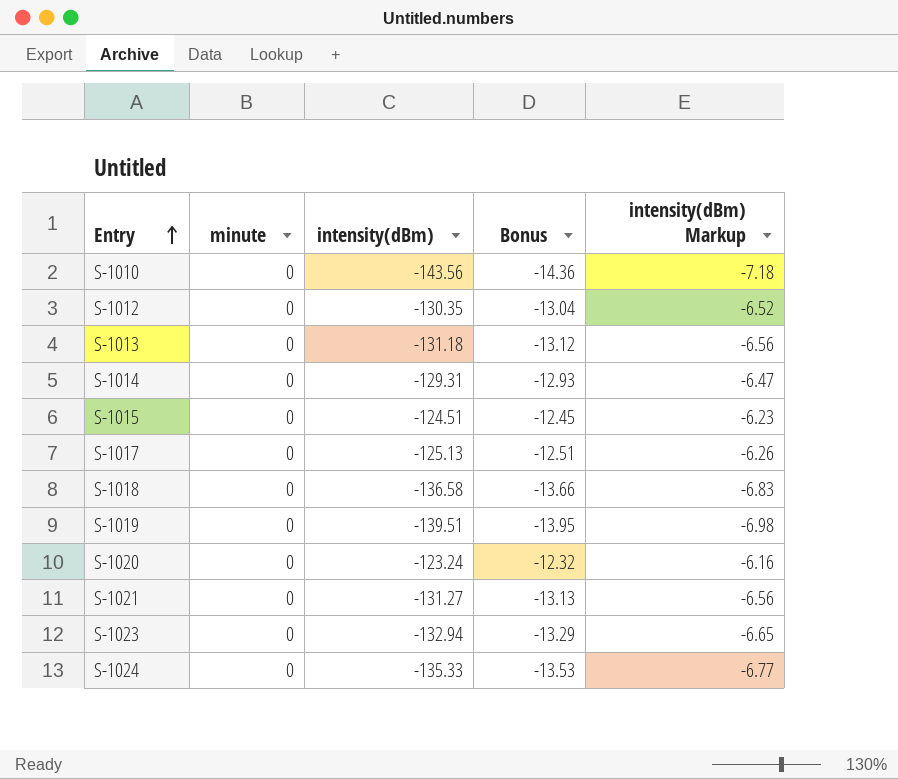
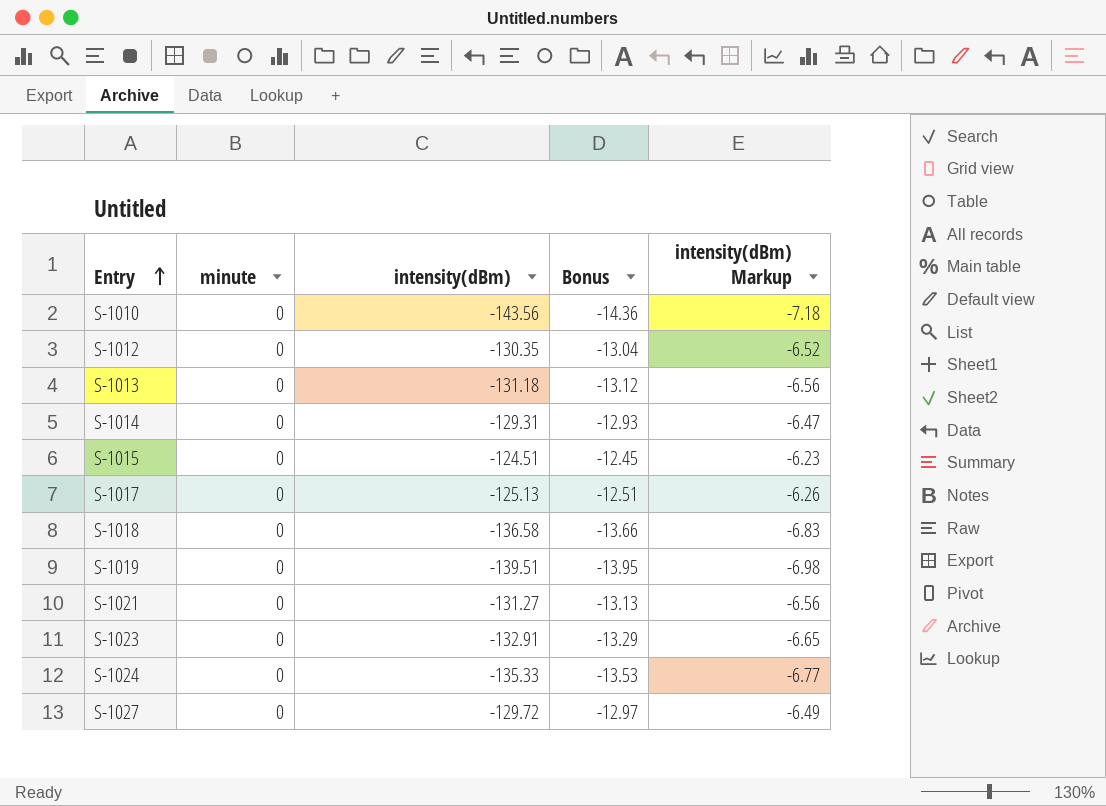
row S-1020: 0 | -123.24 | -12.32 | -6.16 -> none
S-1023 | intensity(dBm): -132.94 -> -132.91
row S-1027: none -> 0 | -129.72 | -12.97 | -6.49

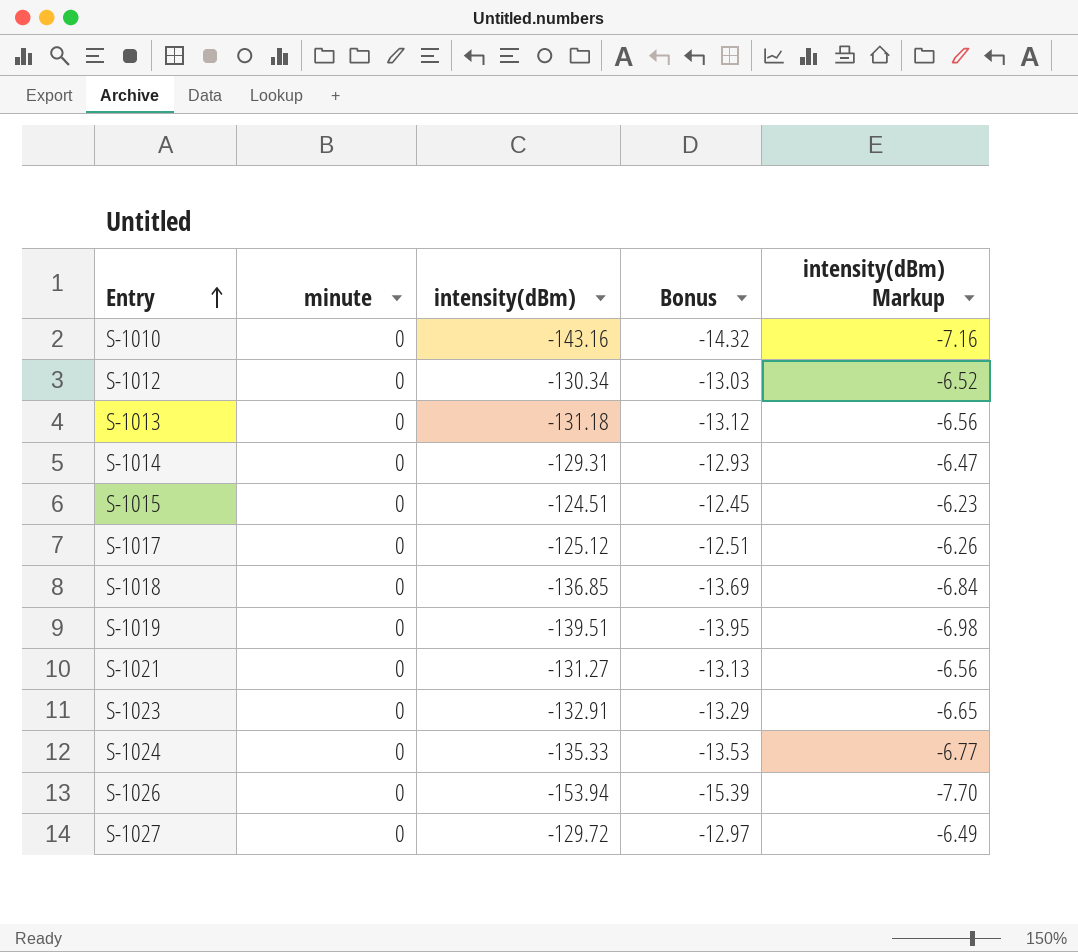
S-1010 | intensity(dBm): -143.56 -> -143.16
S-1010 | Bonus: -14.36 -> -14.32
S-1010 | intensity(dBm) Markup: -7.18 -> -7.16
S-1012 | intensity(dBm): -130.35 -> -130.34
S-1012 | Bonus: -13.04 -> -13.03
S-1017 | intensity(dBm): -125.13 -> -125.12
S-1018 | intensity(dBm): -136.58 -> -136.85
S-1018 | Bonus: -13.66 -> -13.69
S-1018 | intensity(dBm) Markup: -6.83 -> -6.84
row S-1026: none -> 0 | -153.94 | -15.39 | -7.70

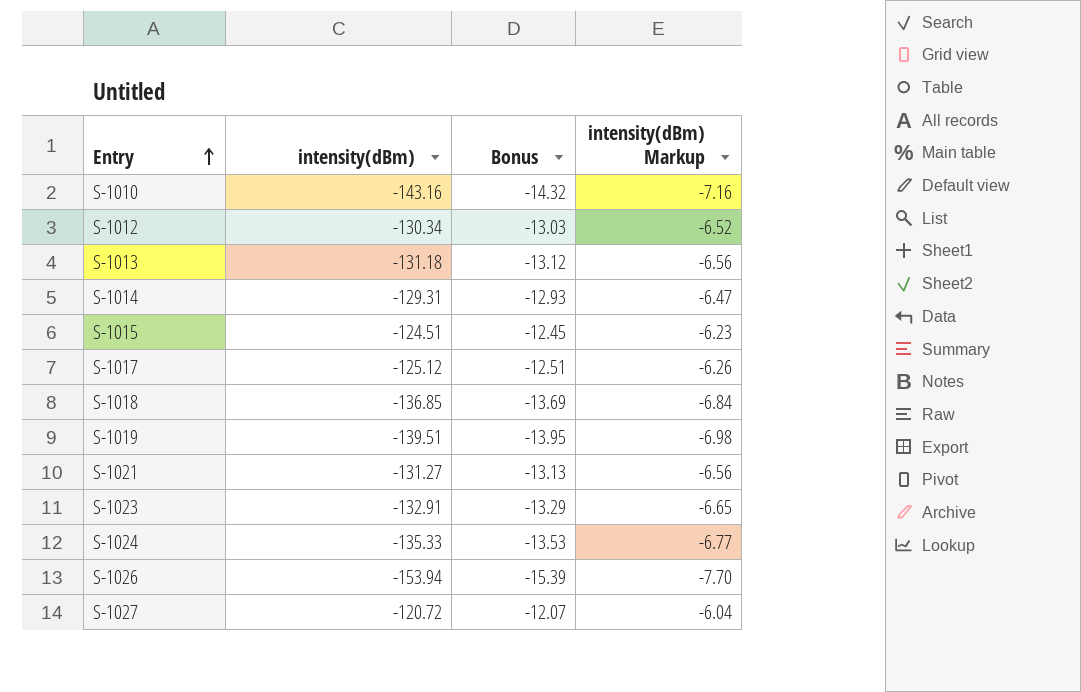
column minute | position: 2 -> none
S-1027 | intensity(dBm): -129.72 -> -120.72
S-1027 | Bonus: -12.97 -> -12.07
S-1027 | intensity(dBm) Markup: -6.49 -> -6.04

